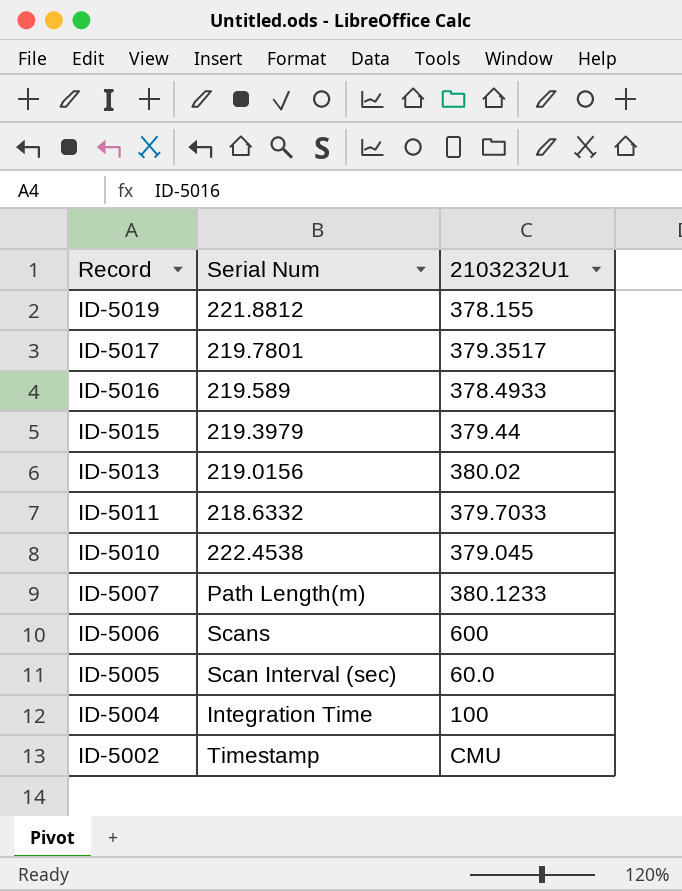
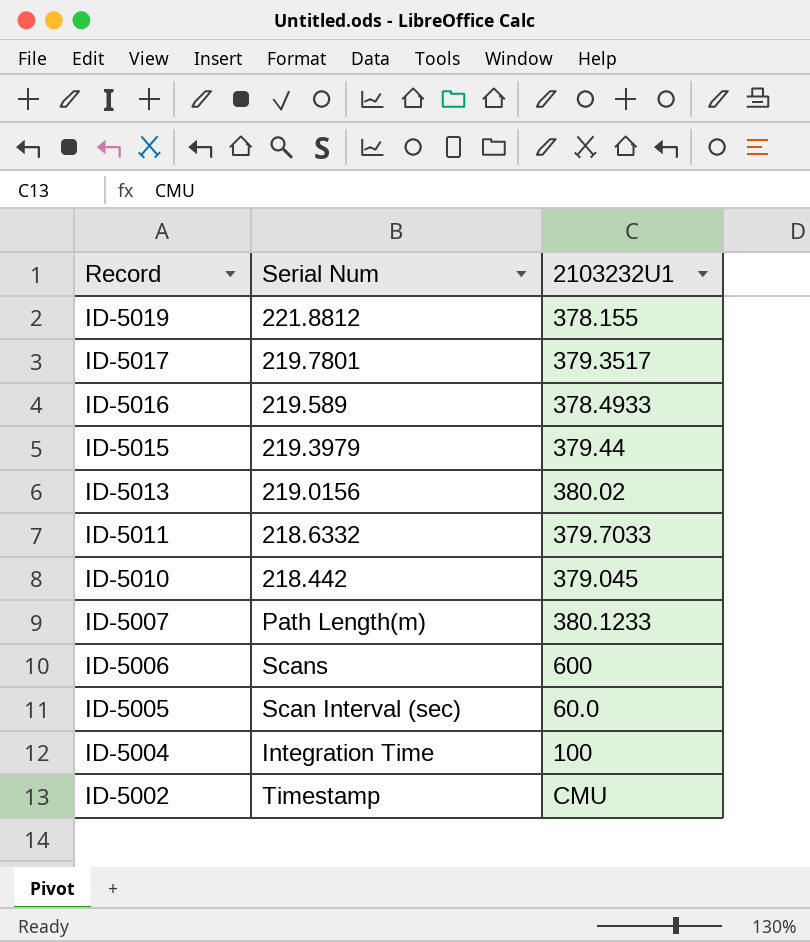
ID-5010 | Serial Num: 222.4538 -> 218.442

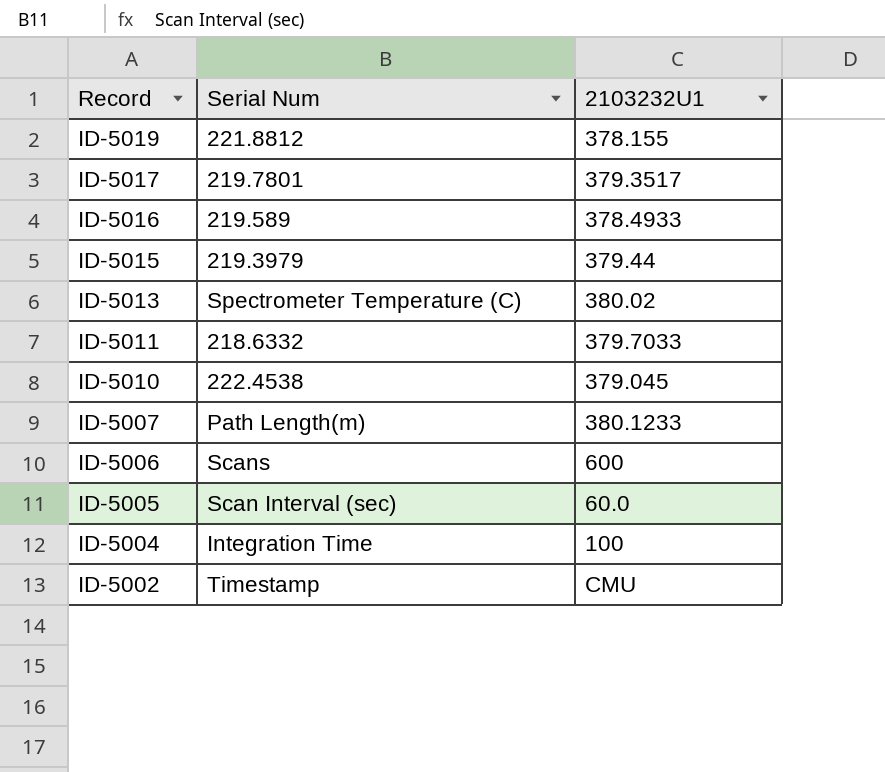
ID-5013 | Serial Num: 219.0156 -> Spectrometer Temperature (C)
ID-5010 | Serial Num: 218.442 -> 222.4538

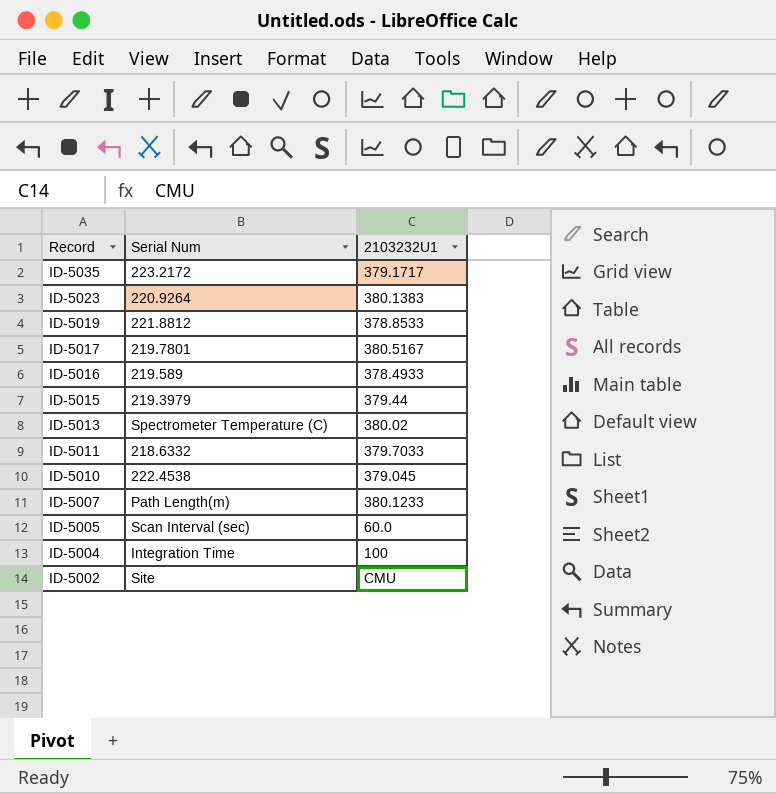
row ID-5006: Scans | 600 -> none
row ID-5035: none -> 223.2172 | 379.1717
row ID-5023: none -> 220.9264 | 380.1383
ID-5019 | 2103232U1: 378.155 -> 378.8533
ID-5017 | 2103232U1: 379.3517 -> 380.5167
ID-5002 | Serial Num: Timestamp -> Site

